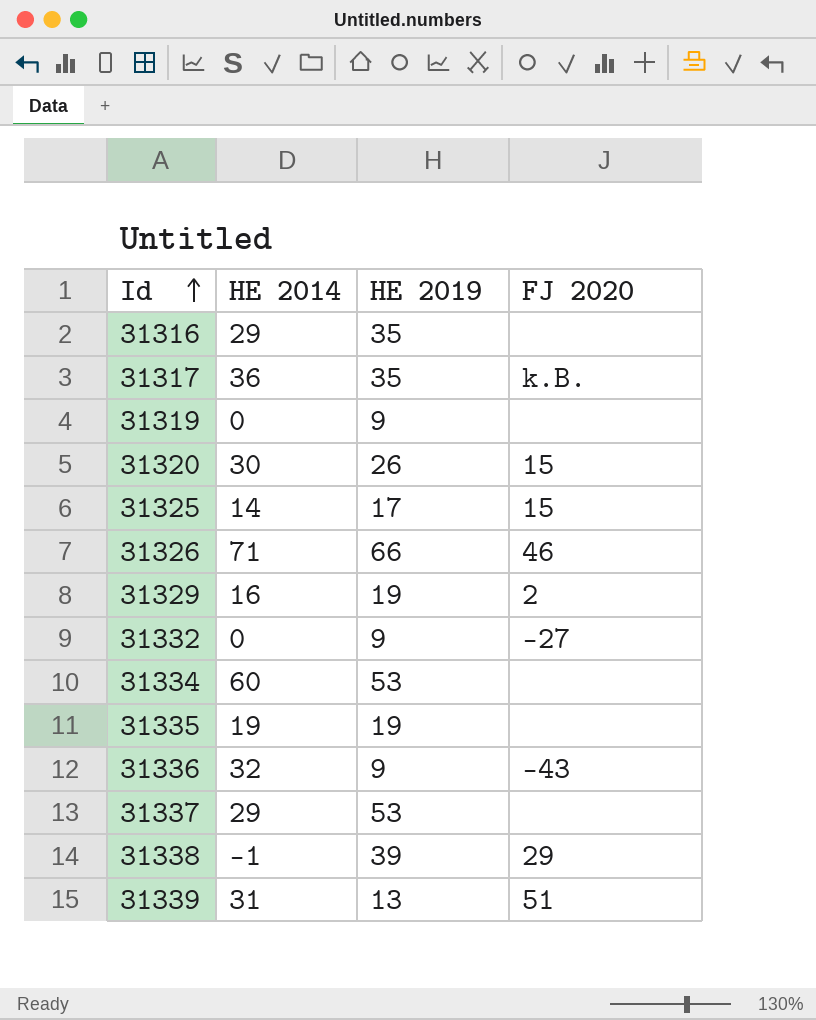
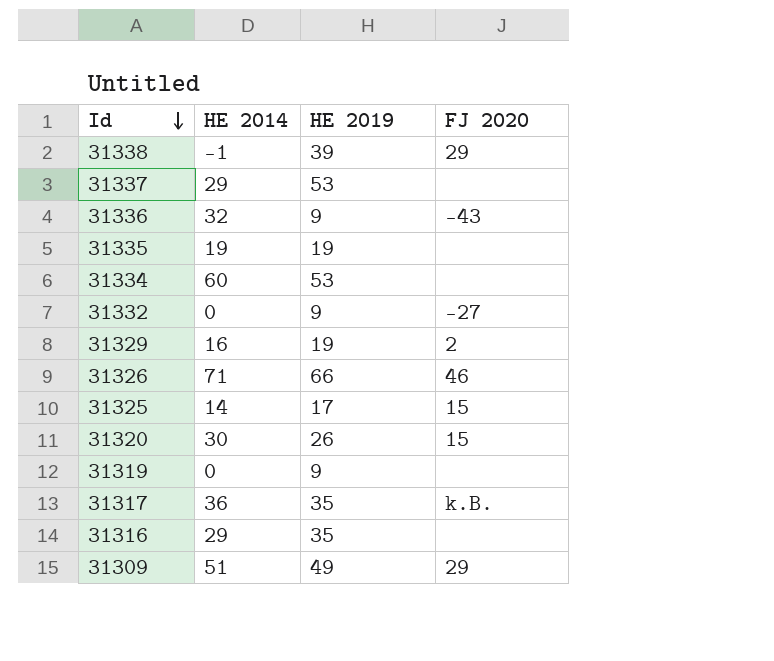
row order: Id ascending -> Id descending
row 31339: 31 | 13 | 51 -> none
row 31309: none -> 51 | 49 | 29

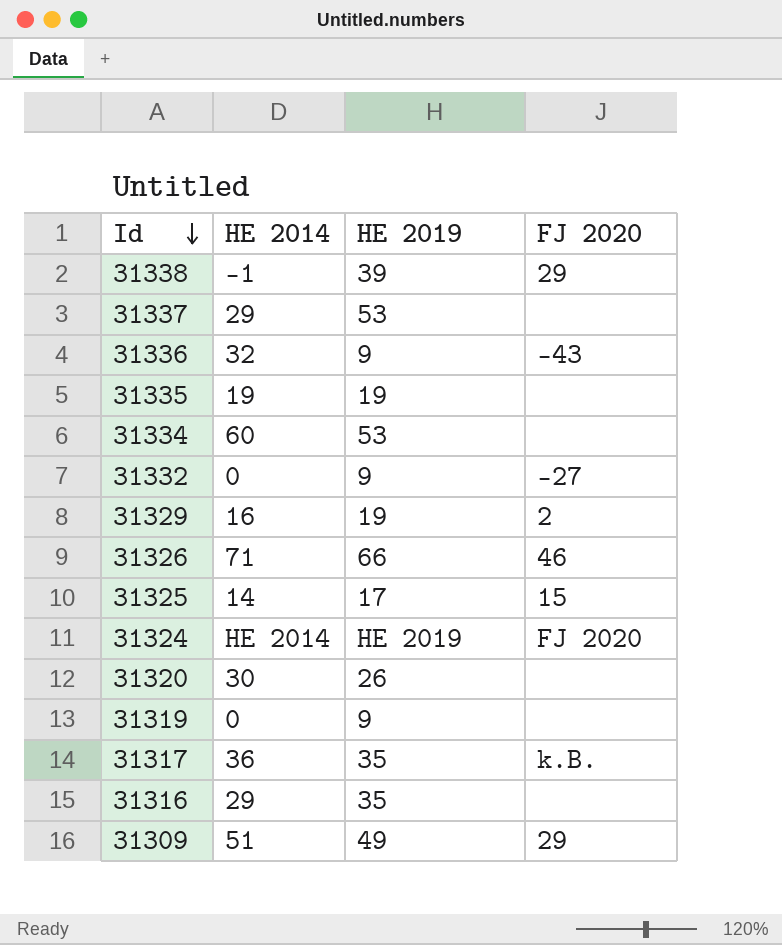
row 31324: none -> HE 2014 | HE 2019 | FJ 2020
31320 | FJ 2020: 15 -> none

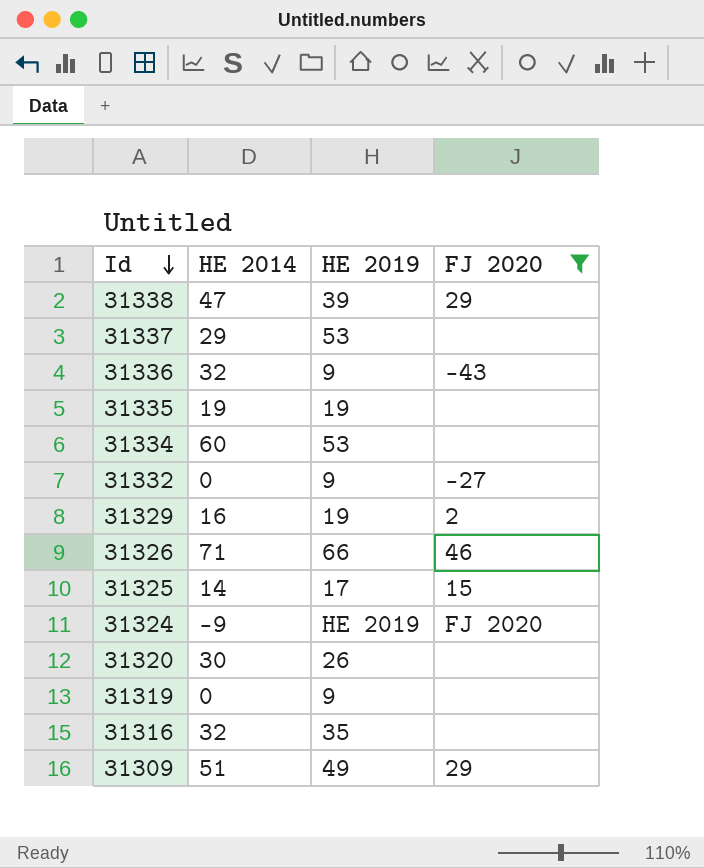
filter: none -> FJ 2020 != k.B.
31338 | HE 2014: -1 -> 47
31324 | HE 2014: HE 2014 -> -9
31316 | HE 2014: 29 -> 32

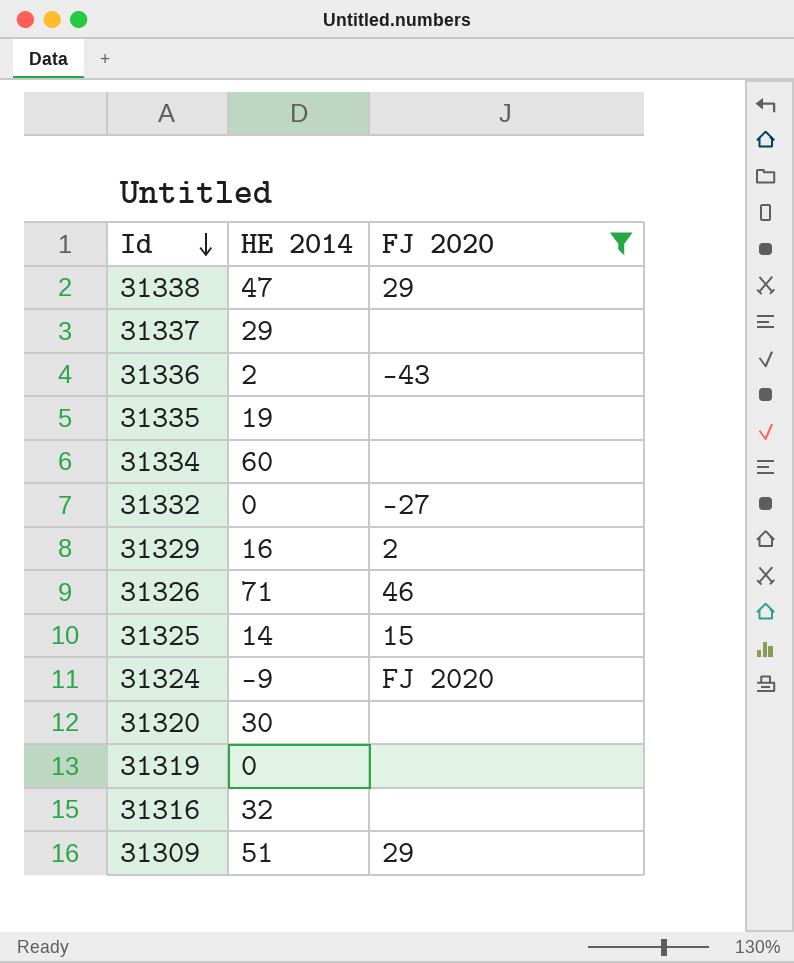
column HE 2019 | position: 3 -> none
31336 | HE 2014: 32 -> 2

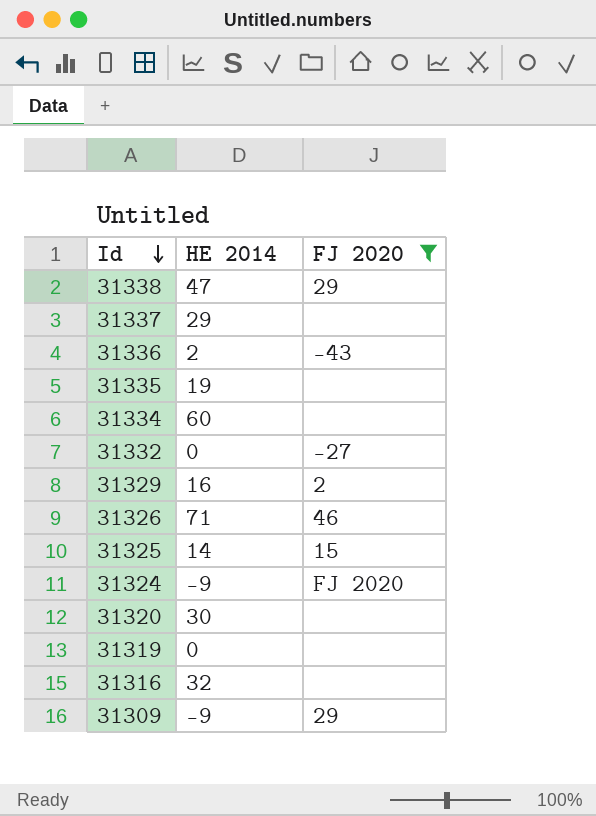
31309 | HE 2014: 51 -> -9

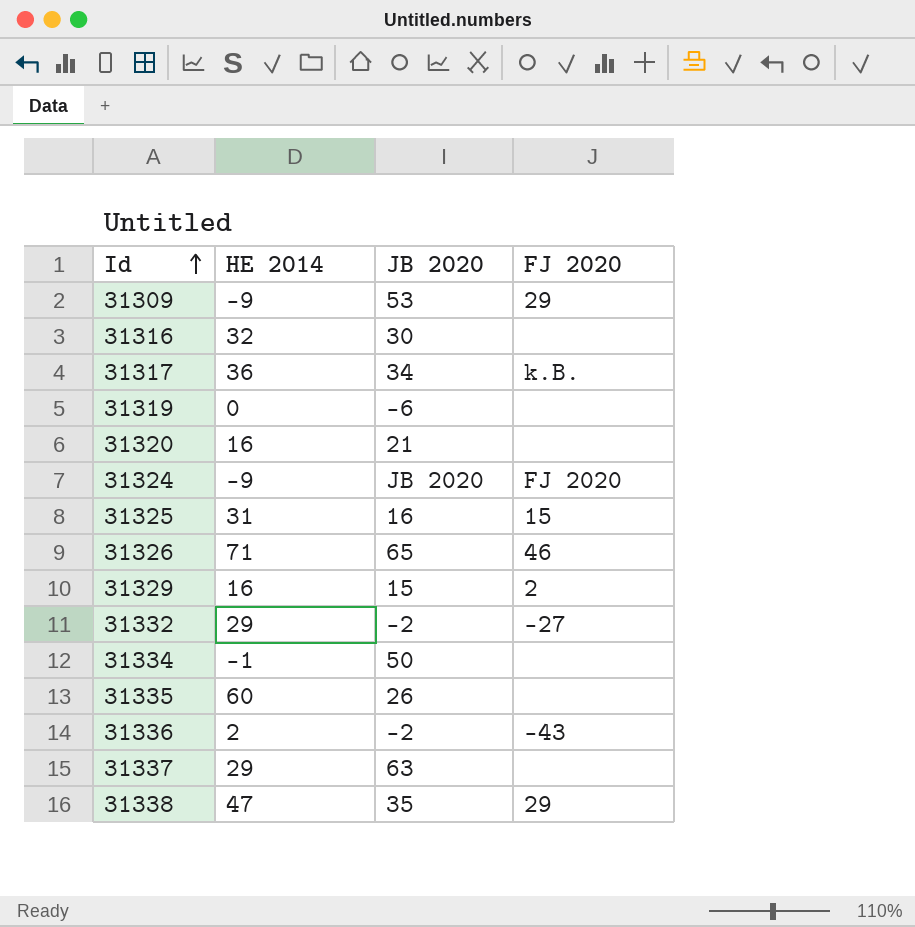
filter: FJ 2020 != k.B. -> none
row order: Id descending -> Id ascending
column JB 2020 | position: none -> 3
31320 | HE 2014: 30 -> 16
31325 | HE 2014: 14 -> 31
31332 | HE 2014: 0 -> 29
31334 | HE 2014: 60 -> -1
31335 | HE 2014: 19 -> 60

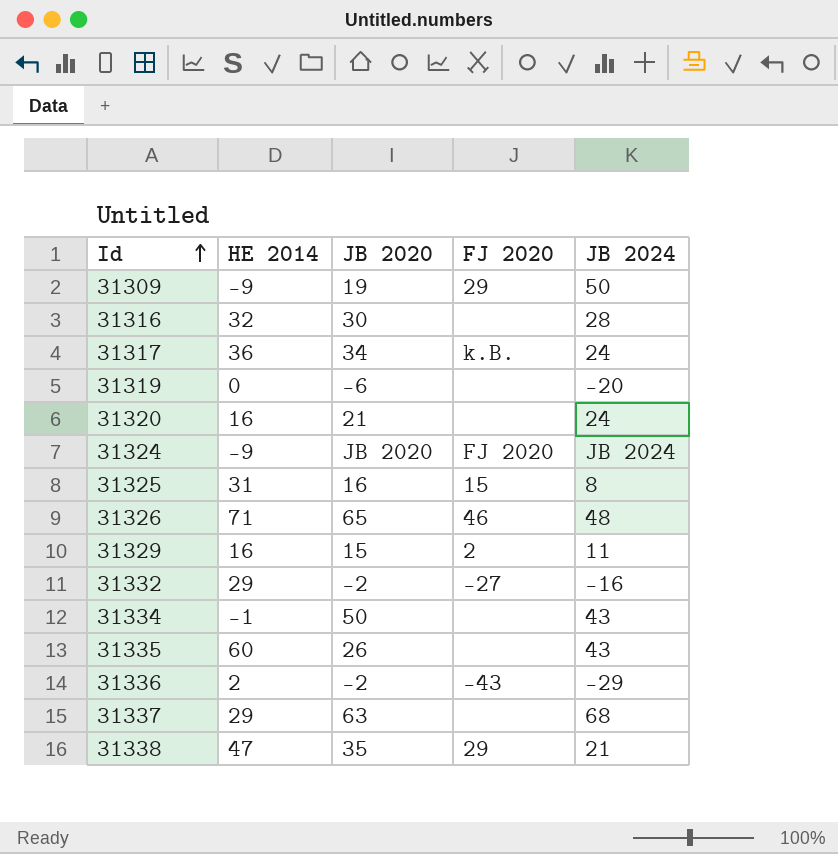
column JB 2024 | position: none -> 5
31309 | JB 2020: 53 -> 19

